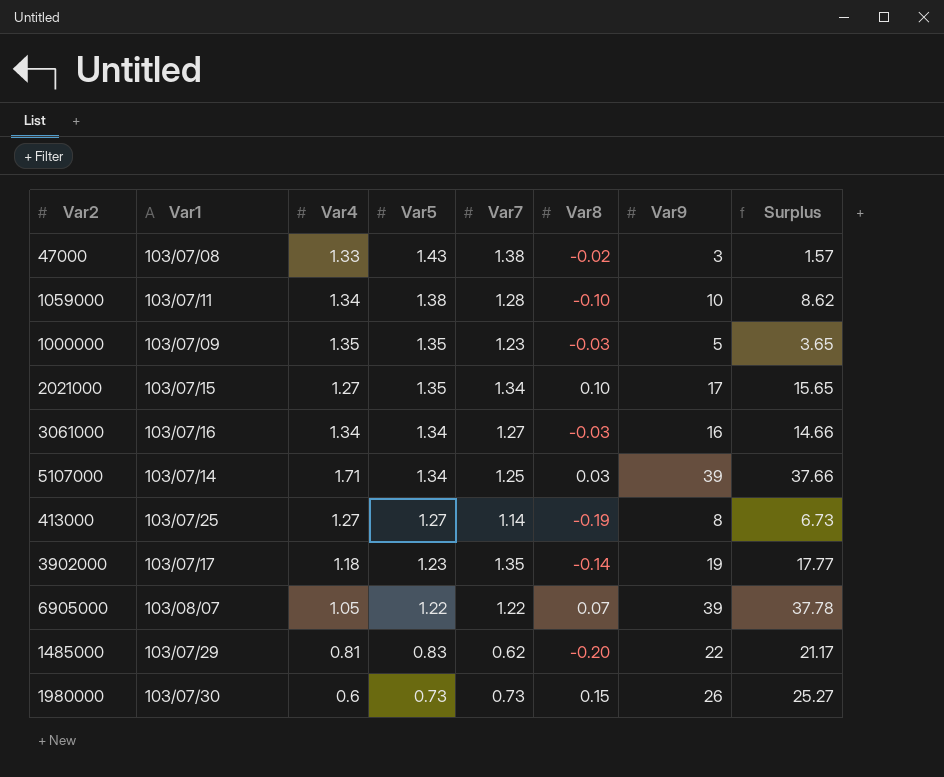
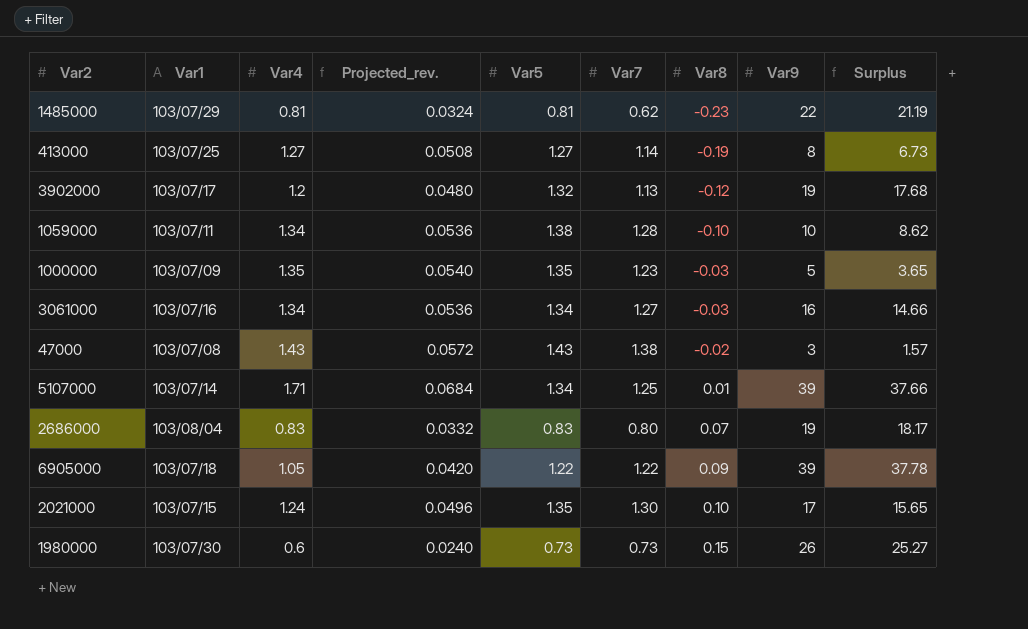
row order: Var5 descending -> Var8 ascending
column Projected_rev. | formula: none -> [Var4] * 0.04
1485000 | Var5: 0.83 -> 0.81
1485000 | Var8: -0.20 -> -0.23
1485000 | Surplus: 21.17 -> 21.19
3902000 | Var4: 1.18 -> 1.2
3902000 | Var5: 1.23 -> 1.32
3902000 | Var7: 1.35 -> 1.13
3902000 | Var8: -0.14 -> -0.12
3902000 | Surplus: 17.77 -> 17.68
47000 | Var4: 1.33 -> 1.43
5107000 | Var8: 0.03 -> 0.01
row 2686000: none -> 103/08/04 | 0.83 | 0.0332 | 0.83 | 0.80 | 0.07 | 19 | 18.17
6905000 | Var1: 103/08/07 -> 103/07/18
6905000 | Var8: 0.07 -> 0.09
2021000 | Var4: 1.27 -> 1.24
2021000 | Var7: 1.34 -> 1.30

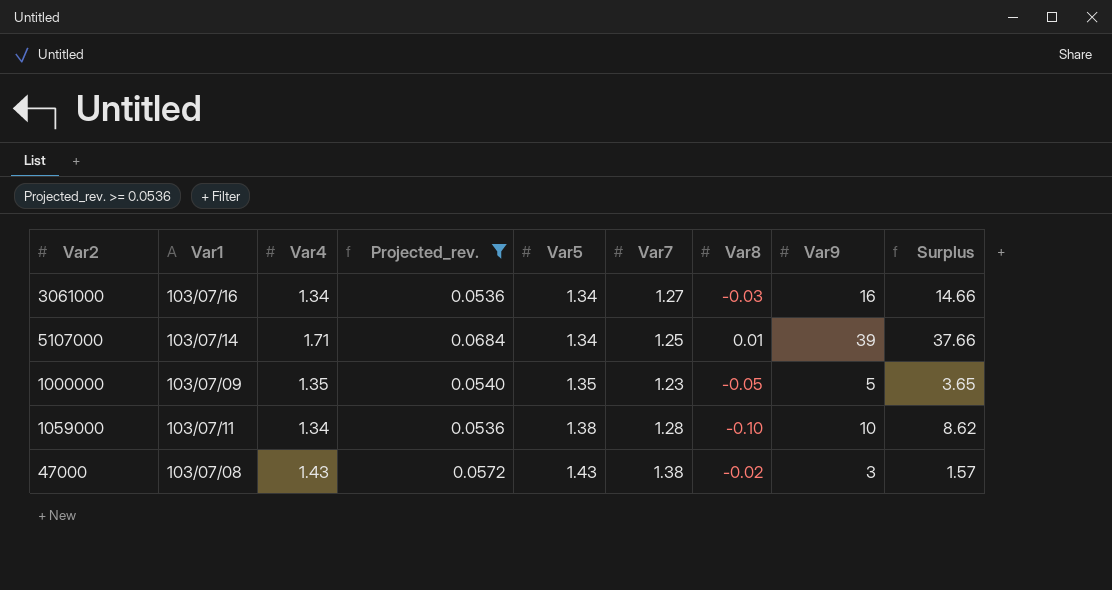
filter: none -> Projected_rev. >= 0.0536
row order: Var8 ascending -> Var5 ascending
1000000 | Var8: -0.03 -> -0.05

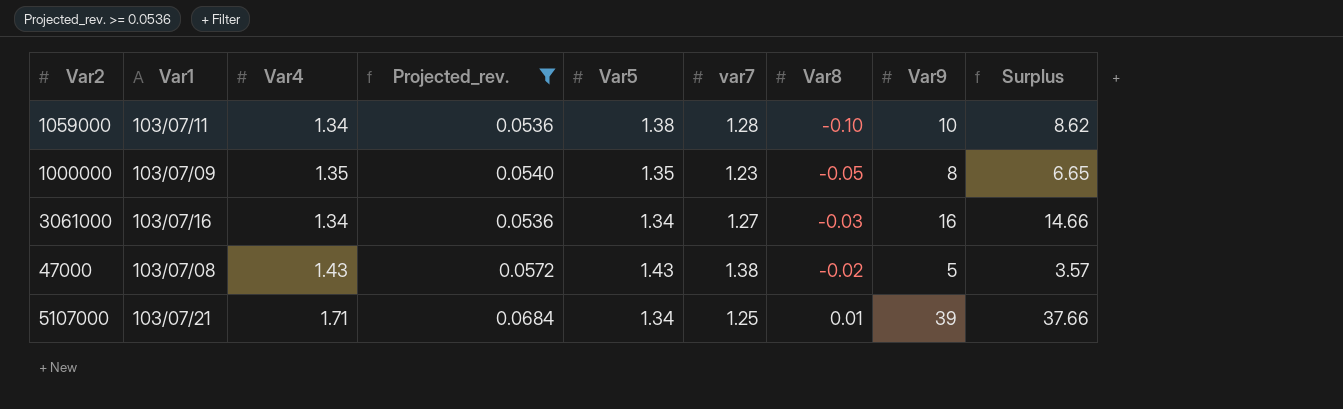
row order: Var5 ascending -> Var8 ascending
column name: Var7 -> var7
1000000 | Var9: 5 -> 8
1000000 | Surplus: 3.65 -> 6.65
47000 | Var9: 3 -> 5
47000 | Surplus: 1.57 -> 3.57
5107000 | Var1: 103/07/14 -> 103/07/21

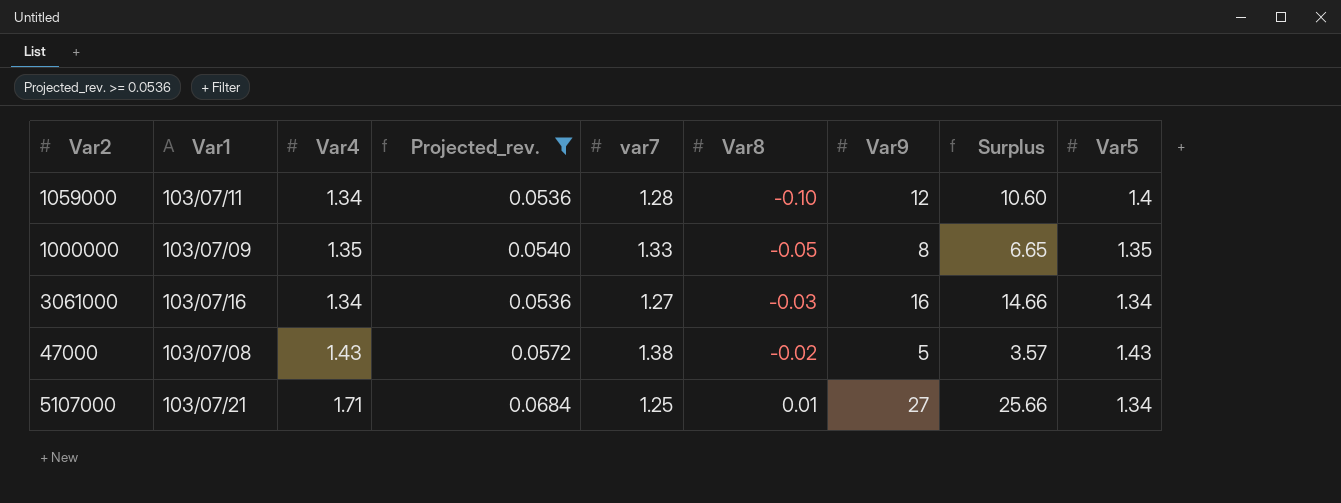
column Var5 | position: 5 -> 9
1059000 | Var9: 10 -> 12
1059000 | Surplus: 8.62 -> 10.60
1059000 | Var5: 1.38 -> 1.4
1000000 | var7: 1.23 -> 1.33
5107000 | Var9: 39 -> 27
5107000 | Surplus: 37.66 -> 25.66

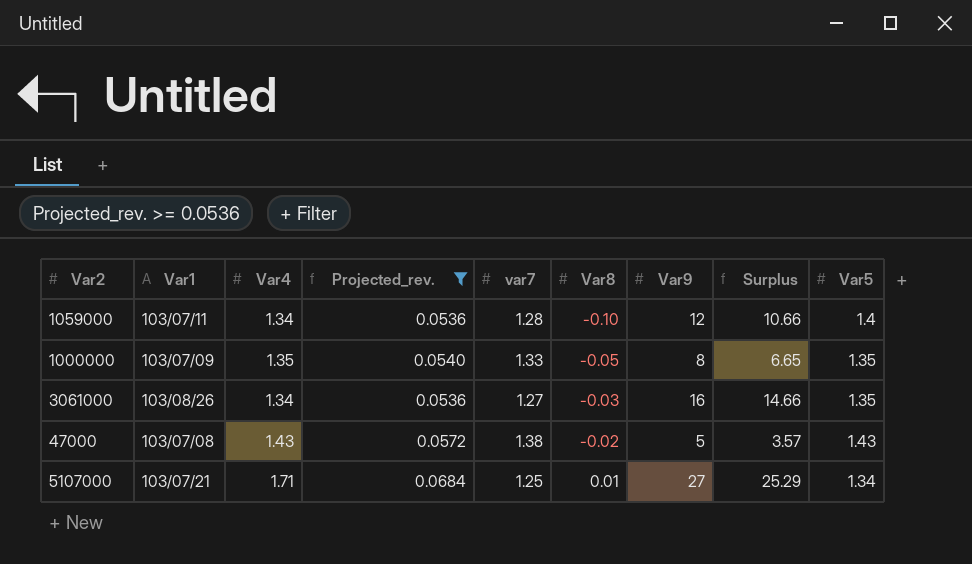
column Surplus | formula: [Var9] - [Var5] -> [Var9] - [Var4]
3061000 | Var1: 103/07/16 -> 103/08/26
3061000 | Var5: 1.34 -> 1.35

